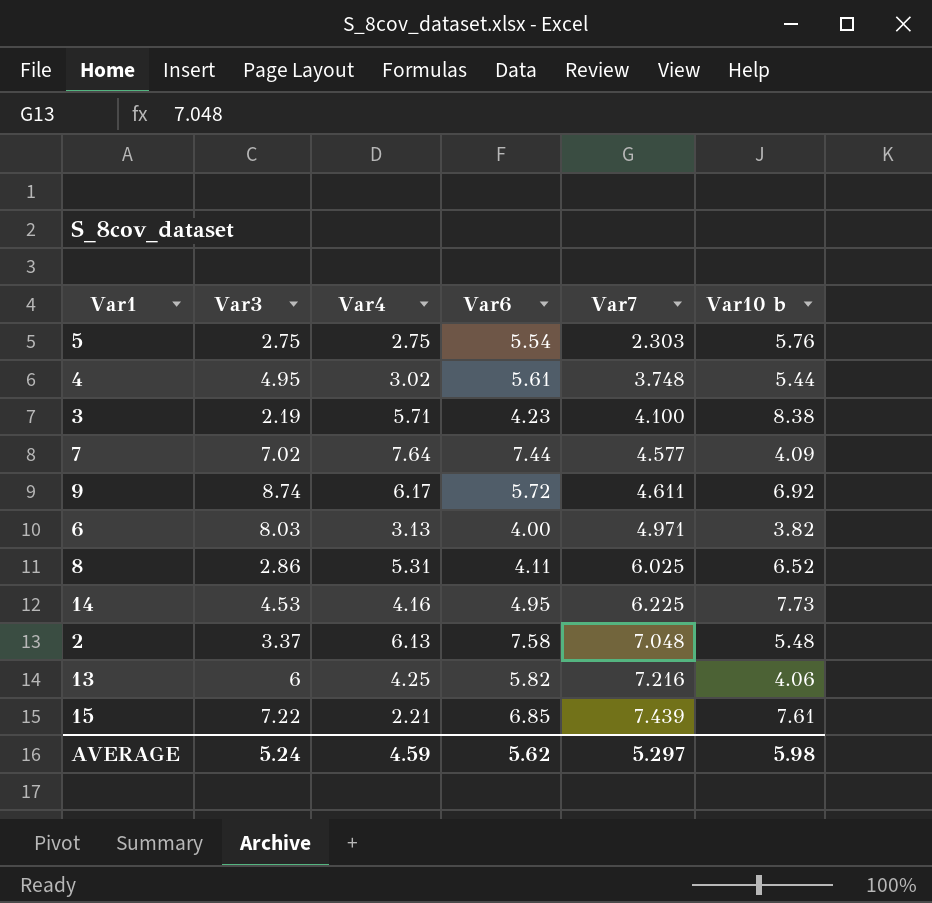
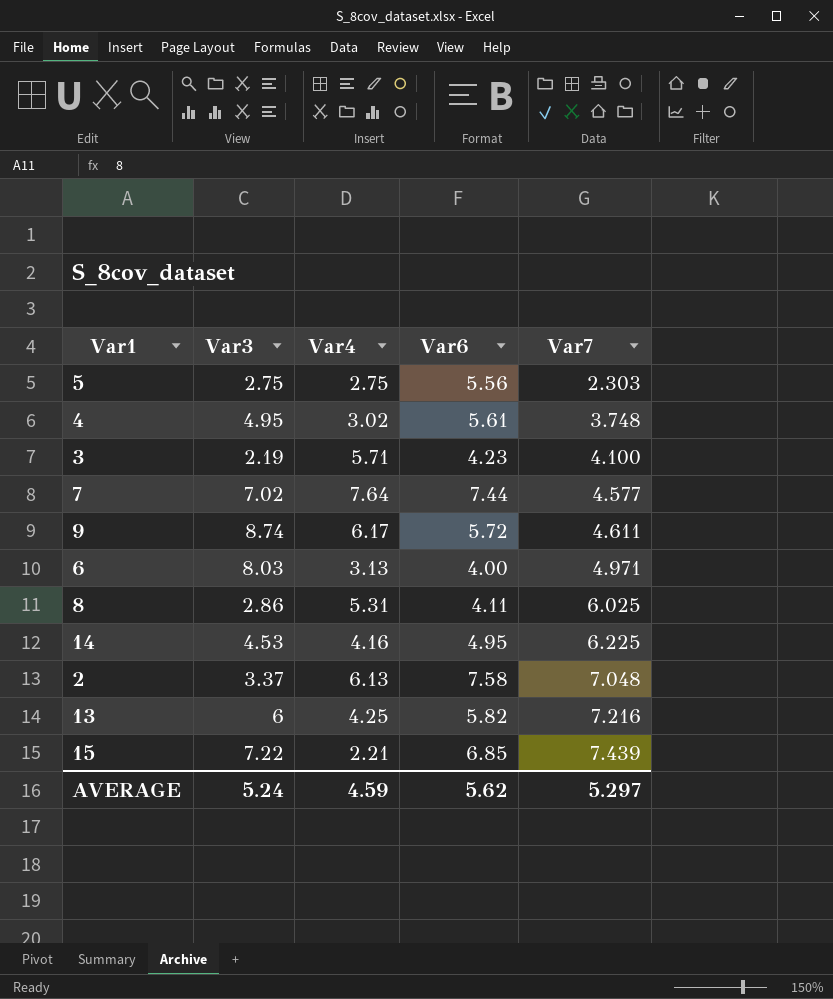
column Var10 b | position: 6 -> none
5 | Var6: 5.54 -> 5.56

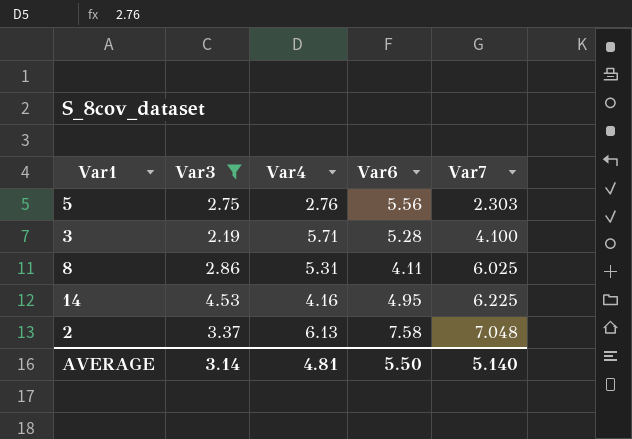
filter: none -> Var3 <= 4.53
5 | Var4: 2.75 -> 2.76
3 | Var6: 4.23 -> 5.28
AVERAGE | Var3: 5.24 -> 3.14
AVERAGE | Var4: 4.59 -> 4.81
AVERAGE | Var6: 5.62 -> 5.50
AVERAGE | Var7: 5.297 -> 5.140

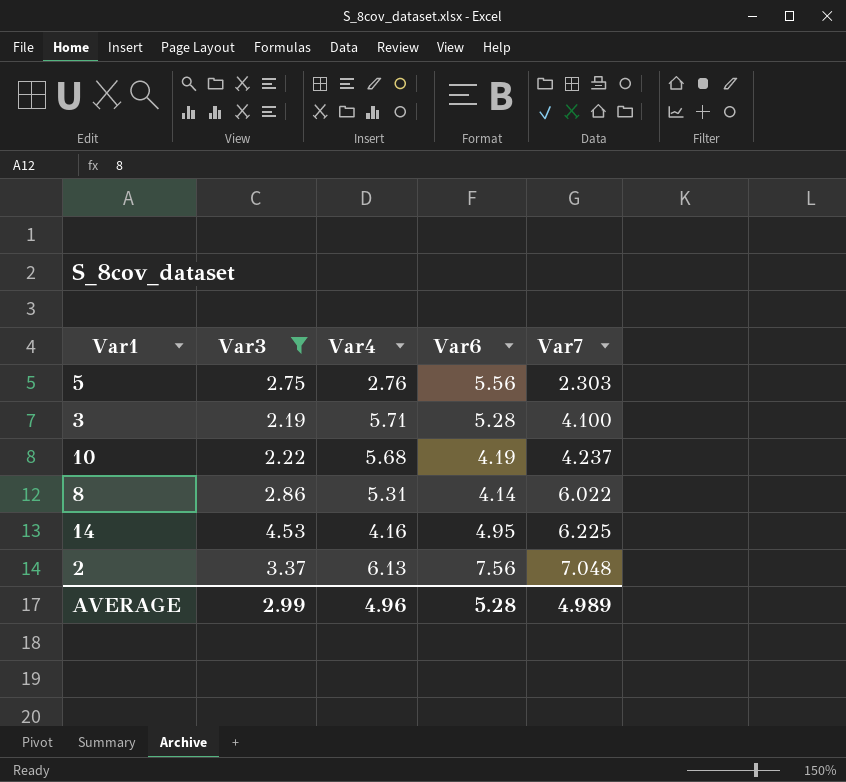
row 10: none -> 2.22 | 5.68 | 4.19 | 4.237
8 | Var6: 4.11 -> 4.14
8 | Var7: 6.025 -> 6.022
2 | Var6: 7.58 -> 7.56
AVERAGE | Var3: 3.14 -> 2.99
AVERAGE | Var4: 4.81 -> 4.96
AVERAGE | Var6: 5.50 -> 5.28
AVERAGE | Var7: 5.140 -> 4.989

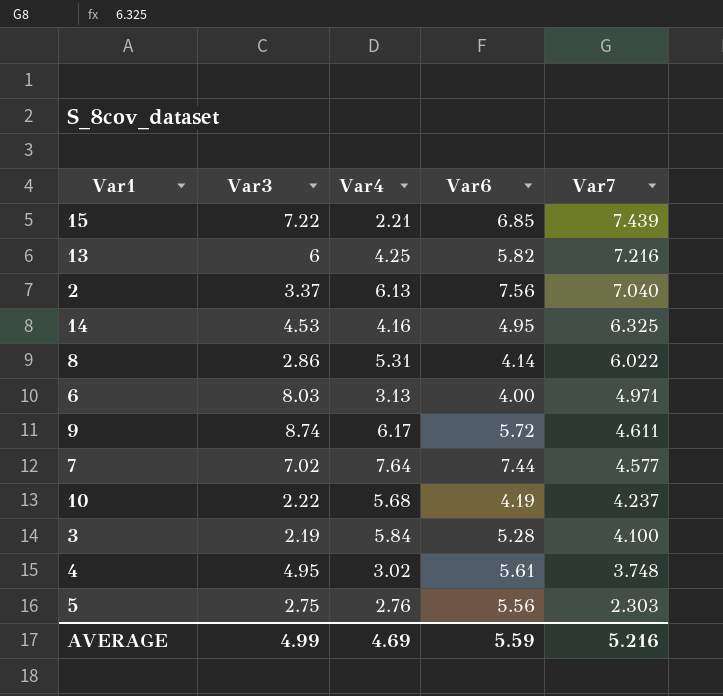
filter: Var3 <= 4.53 -> none
row order: Var7 ascending -> Var7 descending
2 | Var7: 7.048 -> 7.040
14 | Var7: 6.225 -> 6.325
3 | Var4: 5.71 -> 5.84
AVERAGE | Var3: 2.99 -> 4.99
AVERAGE | Var4: 4.96 -> 4.69
AVERAGE | Var6: 5.28 -> 5.59
AVERAGE | Var7: 4.989 -> 5.216

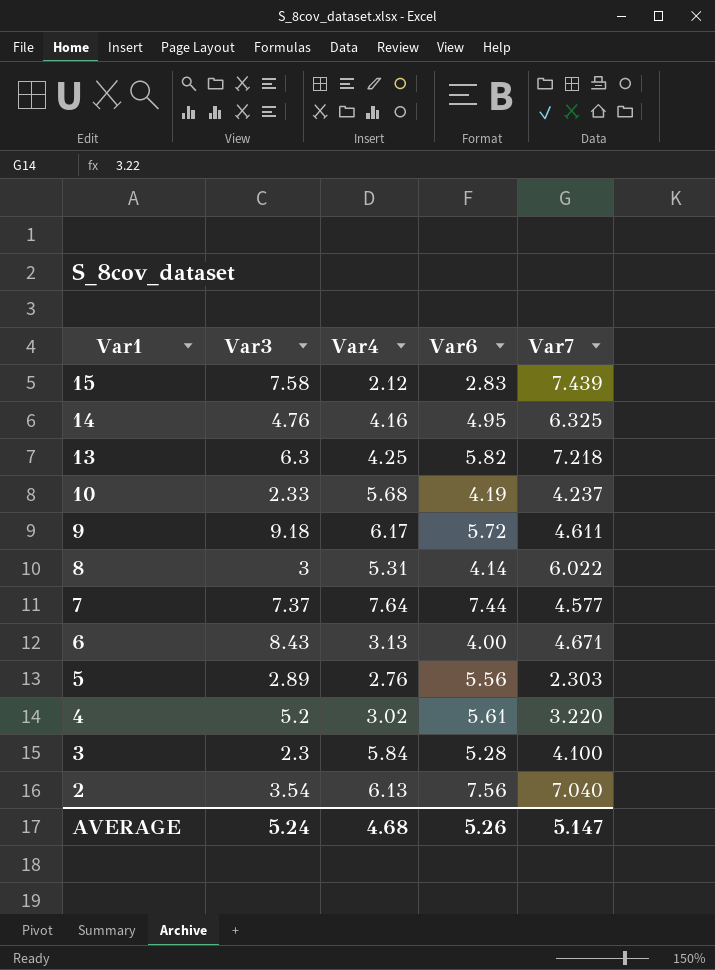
row order: Var7 descending -> Var1 descending
15 | Var3: 7.22 -> 7.58
15 | Var4: 2.21 -> 2.12
15 | Var6: 6.85 -> 2.83
14 | Var3: 4.53 -> 4.76
13 | Var3: 6 -> 6.3
13 | Var7: 7.216 -> 7.218
10 | Var3: 2.22 -> 2.33
9 | Var3: 8.74 -> 9.18
8 | Var3: 2.86 -> 3
7 | Var3: 7.02 -> 7.37
6 | Var3: 8.03 -> 8.43
6 | Var7: 4.971 -> 4.671
5 | Var3: 2.75 -> 2.89
4 | Var3: 4.95 -> 5.2
4 | Var7: 3.748 -> 3.220
3 | Var3: 2.19 -> 2.3
2 | Var3: 3.37 -> 3.54
AVERAGE | Var3: 4.99 -> 5.24
AVERAGE | Var4: 4.69 -> 4.68
AVERAGE | Var6: 5.59 -> 5.26
AVERAGE | Var7: 5.216 -> 5.147

